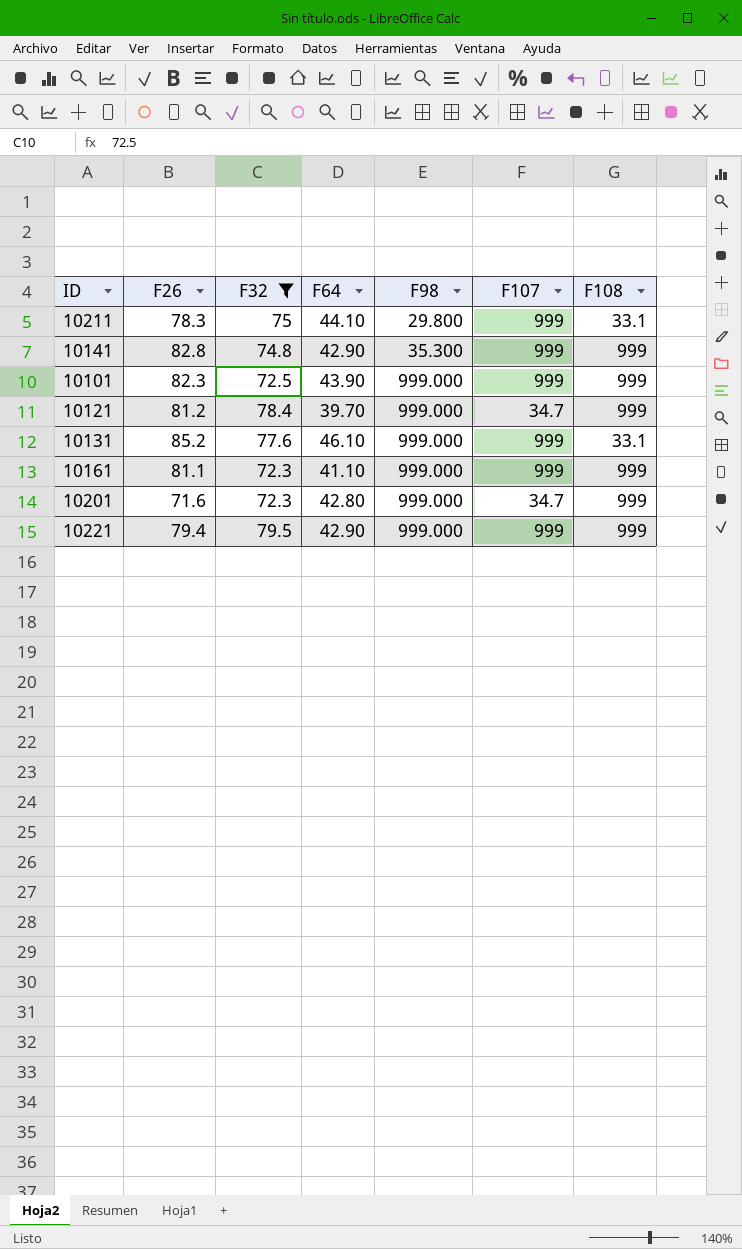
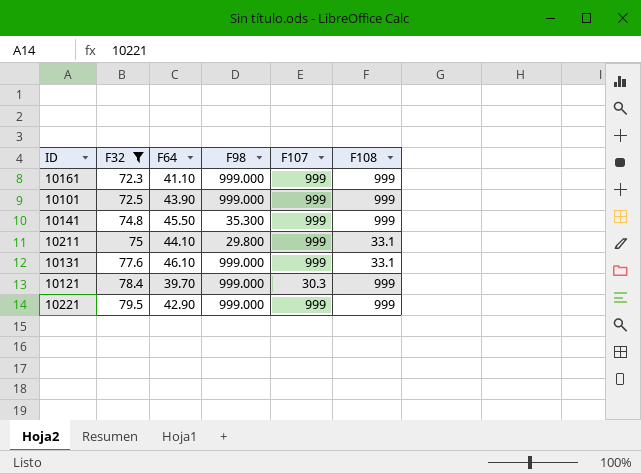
row order: F98 ascending -> F32 ascending
column F26 | position: 2 -> none
row 10201: 71.6 | 72.3 | 42.80 | 999.000 | 34.7 | 999 -> none
10141 | F64: 42.90 -> 45.50
10121 | F107: 34.7 -> 30.3

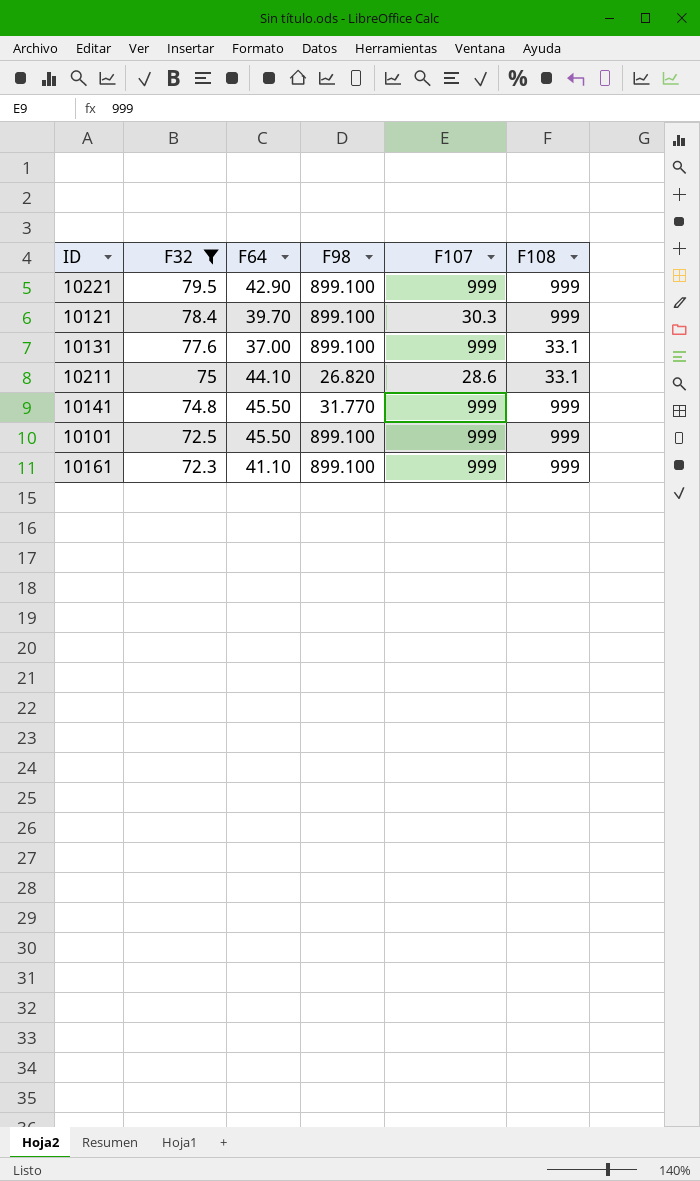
row order: F32 ascending -> F32 descending
10221 | F98: 999.000 -> 899.100
10121 | F98: 999.000 -> 899.100
10131 | F64: 46.10 -> 37.00
10131 | F98: 999.000 -> 899.100
10211 | F98: 29.800 -> 26.820
10211 | F107: 999 -> 28.6
10141 | F98: 35.300 -> 31.770
10101 | F64: 43.90 -> 45.50
10101 | F98: 999.000 -> 899.100
10161 | F98: 999.000 -> 899.100

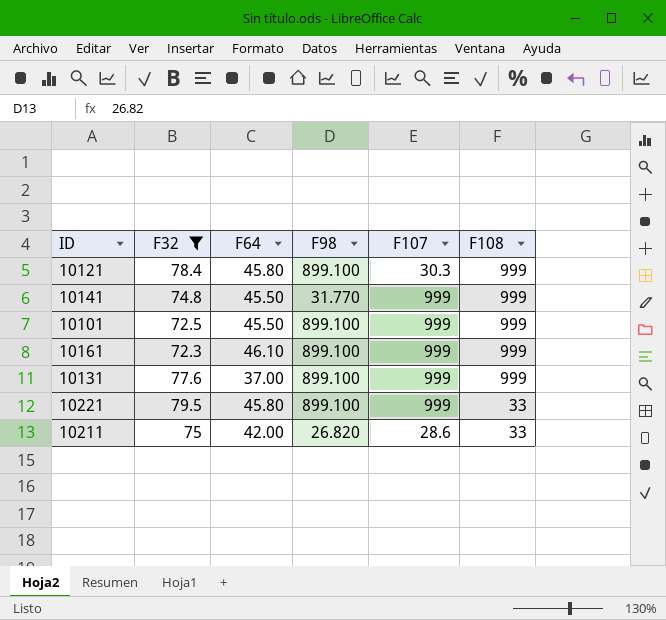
row order: F32 descending -> F108 descending
10121 | F64: 39.70 -> 45.80
10161 | F64: 41.10 -> 46.10
10131 | F108: 33.1 -> 999
10221 | F64: 42.90 -> 45.80
10221 | F108: 999 -> 33
10211 | F64: 44.10 -> 42.00
10211 | F108: 33.1 -> 33

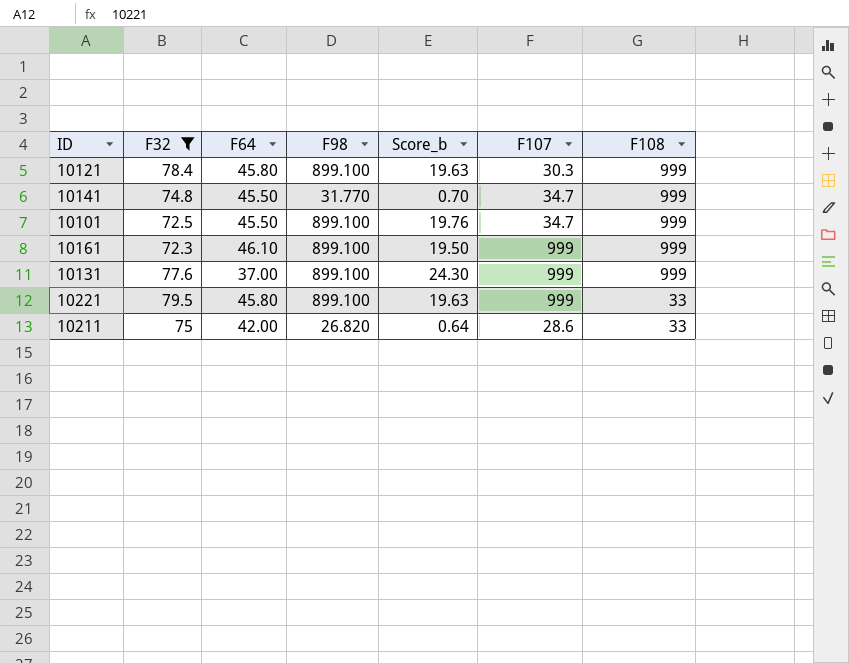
column Score_b | formula: none -> [F98] / [F64]
10141 | F107: 999 -> 34.7
10101 | F107: 999 -> 34.7

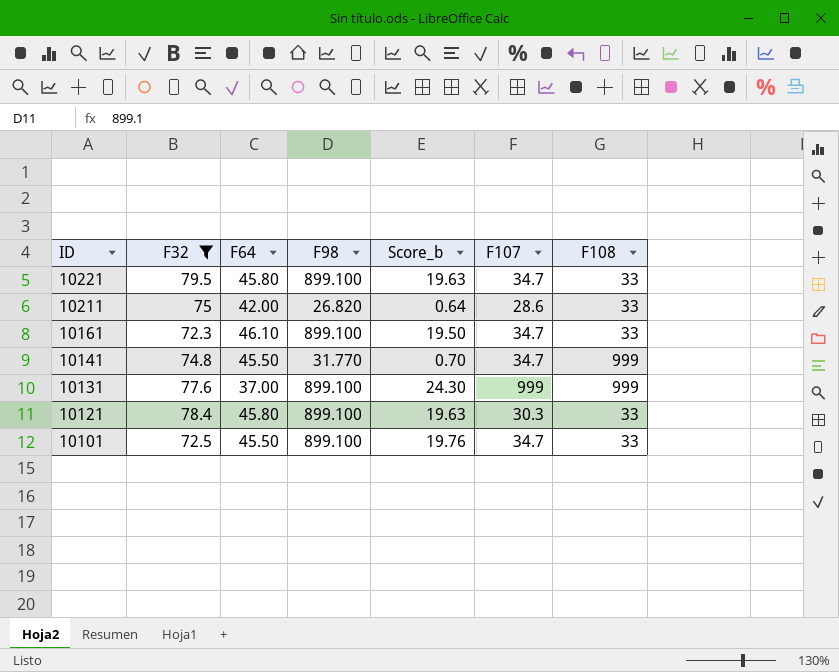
row order: F108 descending -> ID descending
10221 | F107: 999 -> 34.7
10161 | F107: 999 -> 34.7
10161 | F108: 999 -> 33
10121 | F108: 999 -> 33
10101 | F108: 999 -> 33

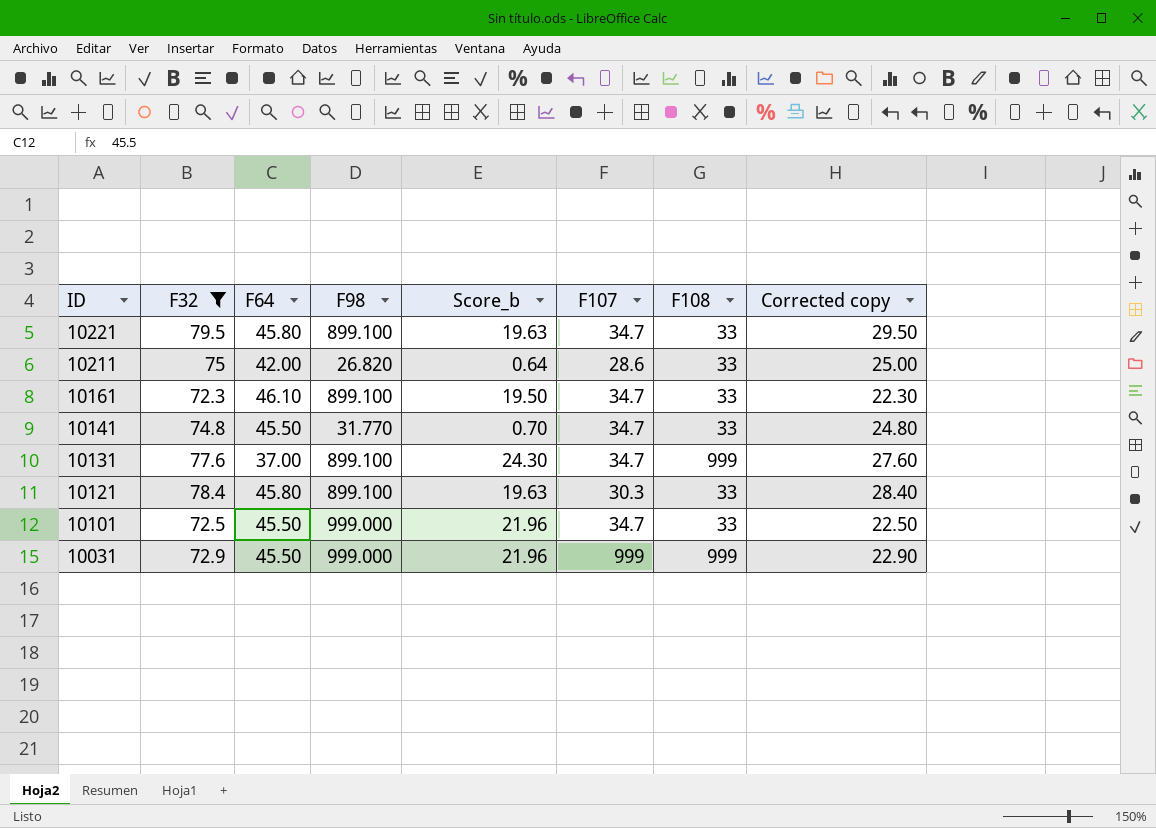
column Corrected copy | formula: none -> [F32] - 50
10141 | F108: 999 -> 33
10131 | F107: 999 -> 34.7
10101 | F98: 899.100 -> 999.000
10101 | Score_b: 19.76 -> 21.96
row 10031: none -> 72.9 | 45.50 | 999.000 | 21.96 | 999 | 999 | 22.90

